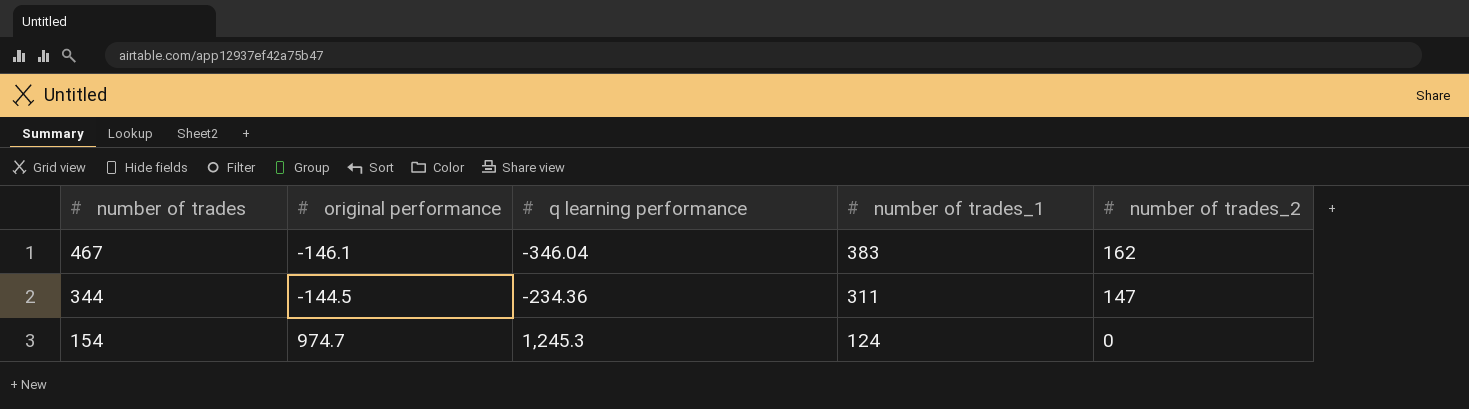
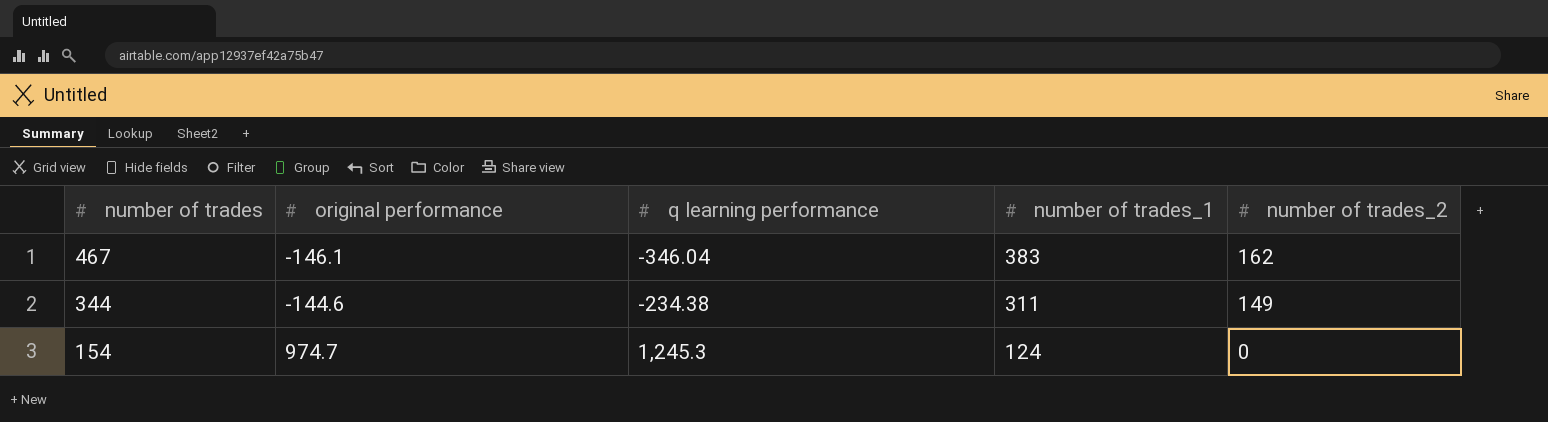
344 | original performance: -144.5 -> -144.6
344 | q learning performance: -234.36 -> -234.38
344 | number of trades_2: 147 -> 149

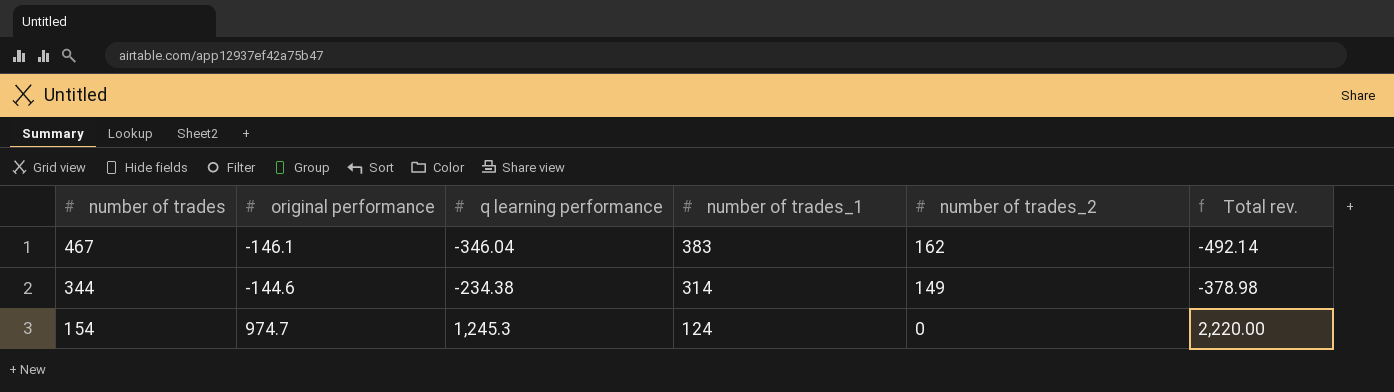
column Total rev. | formula: none -> [original performance] + [q learning performance]
344 | number of trades_1: 311 -> 314

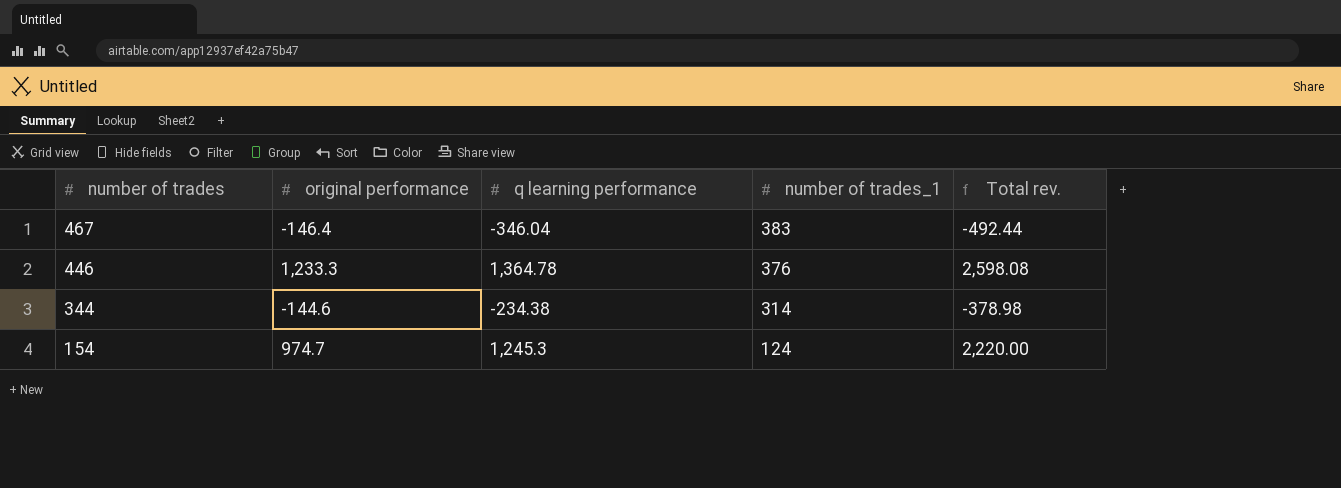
column number of trades_2 | position: 5 -> none
467 | original performance: -146.1 -> -146.4
467 | Total rev.: -492.14 -> -492.44
row 446: none -> 1,233.3 | 1,364.78 | 376 | 2,598.08

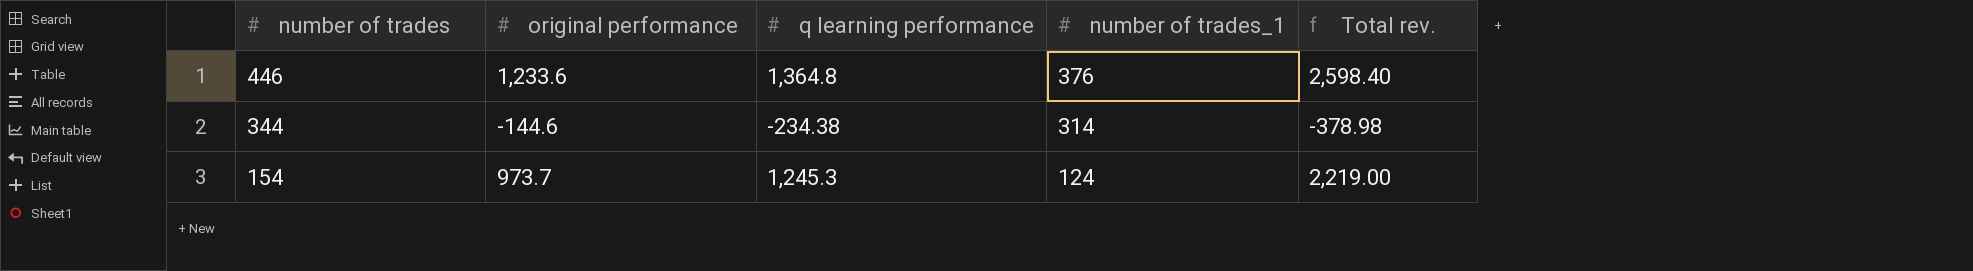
row 467: -146.4 | -346.04 | 383 | -492.44 -> none
446 | original performance: 1,233.3 -> 1,233.6
446 | q learning performance: 1,364.78 -> 1,364.8
446 | Total rev.: 2,598.08 -> 2,598.40
154 | original performance: 974.7 -> 973.7
154 | Total rev.: 2,220.00 -> 2,219.00

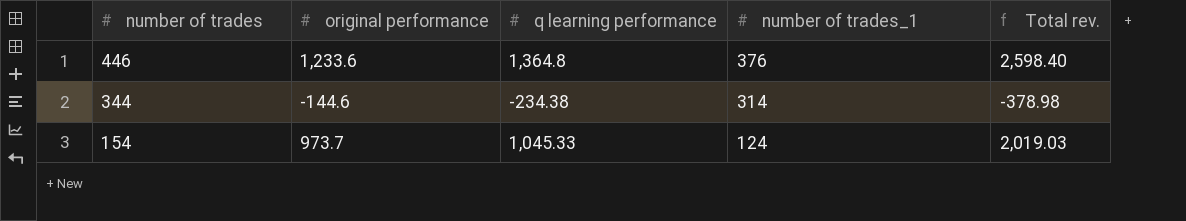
154 | q learning performance: 1,245.3 -> 1,045.33
154 | Total rev.: 2,219.00 -> 2,019.03

